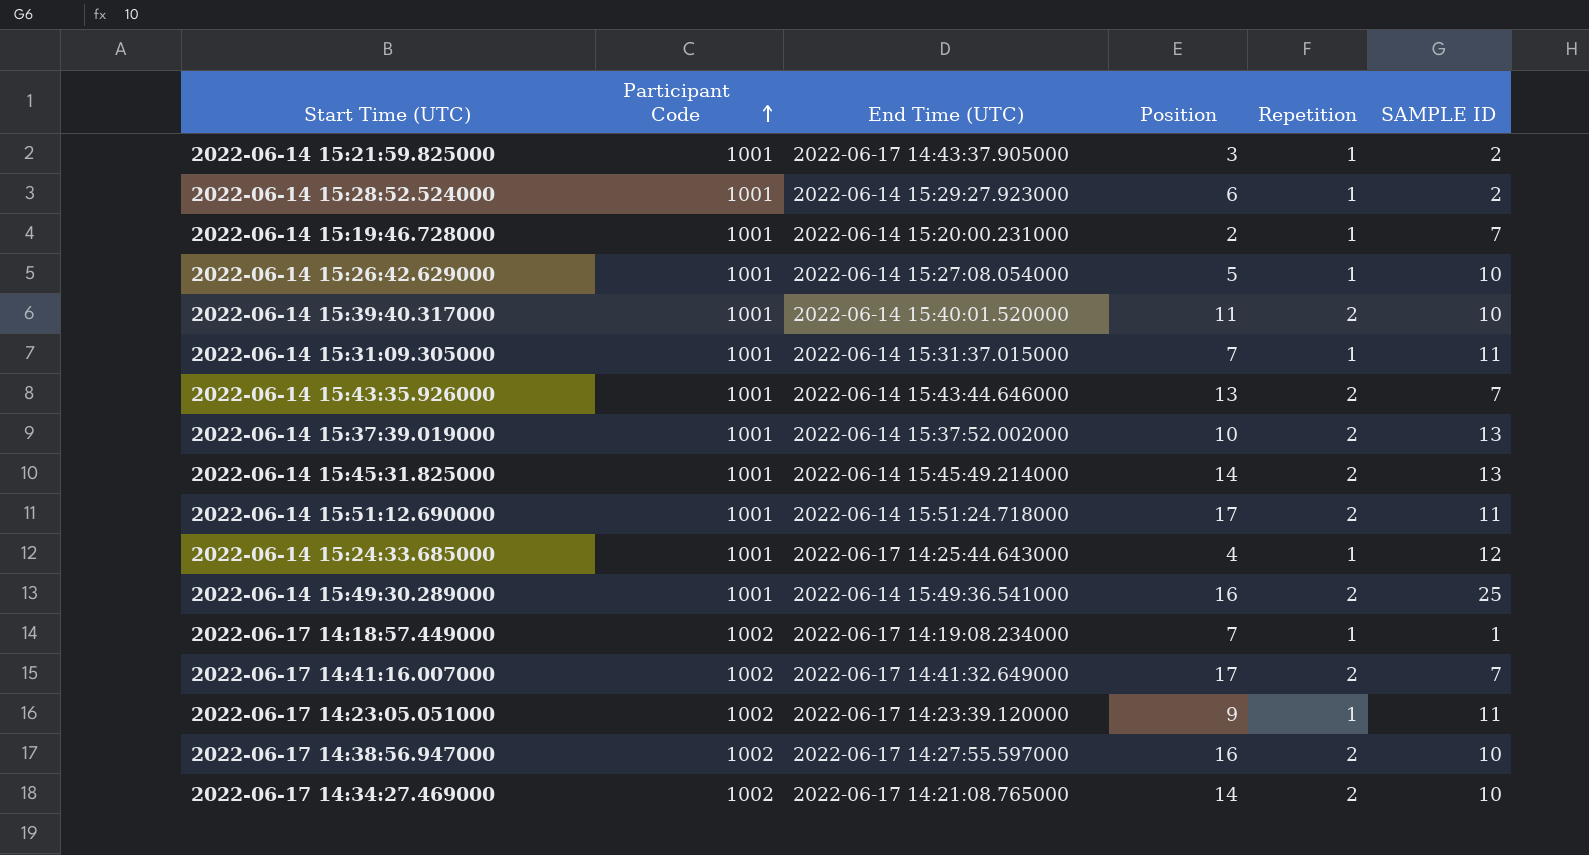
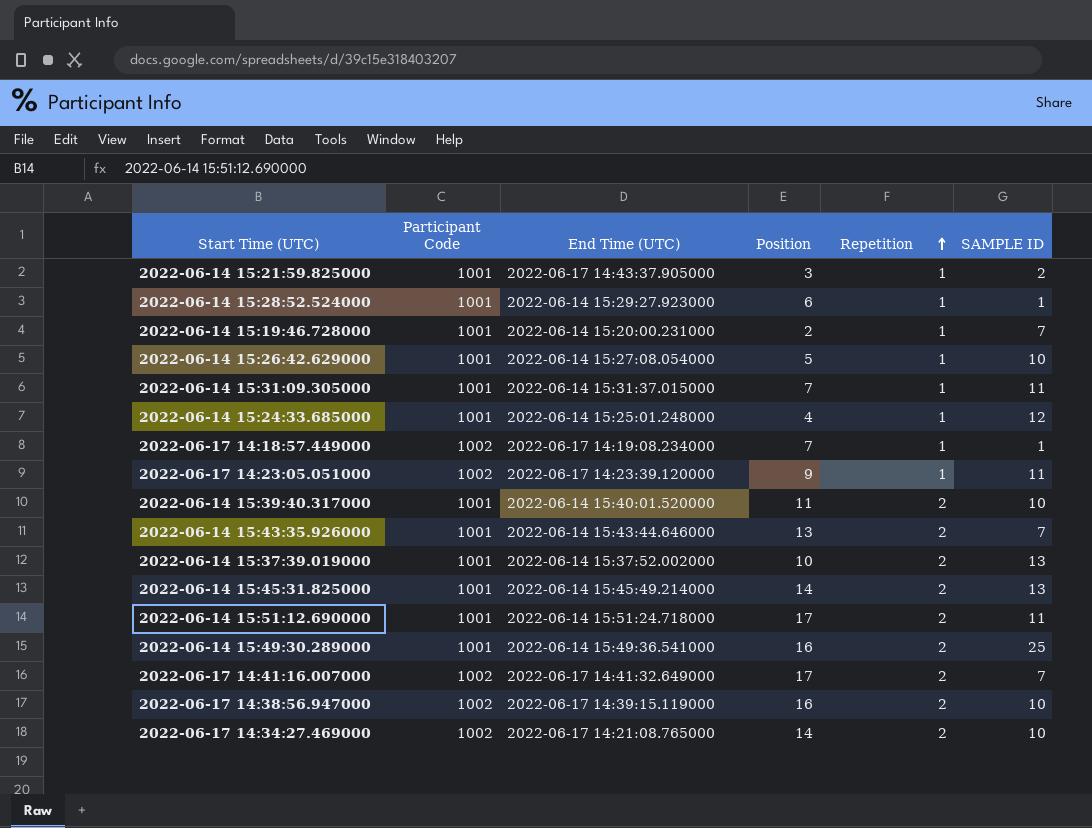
row order: Participant Code ascending -> Repetition ascending
2022-06-14 15:28:52.524000 | SAMPLE ID: 2 -> 1
2022-06-14 15:24:33.685000 | End Time (UTC): 2022-06-17 14:25:44.643000 -> 2022-06-14 15:25:01.248000
2022-06-17 14:38:56.947000 | End Time (UTC): 2022-06-17 14:27:55.597000 -> 2022-06-17 14:39:15.119000

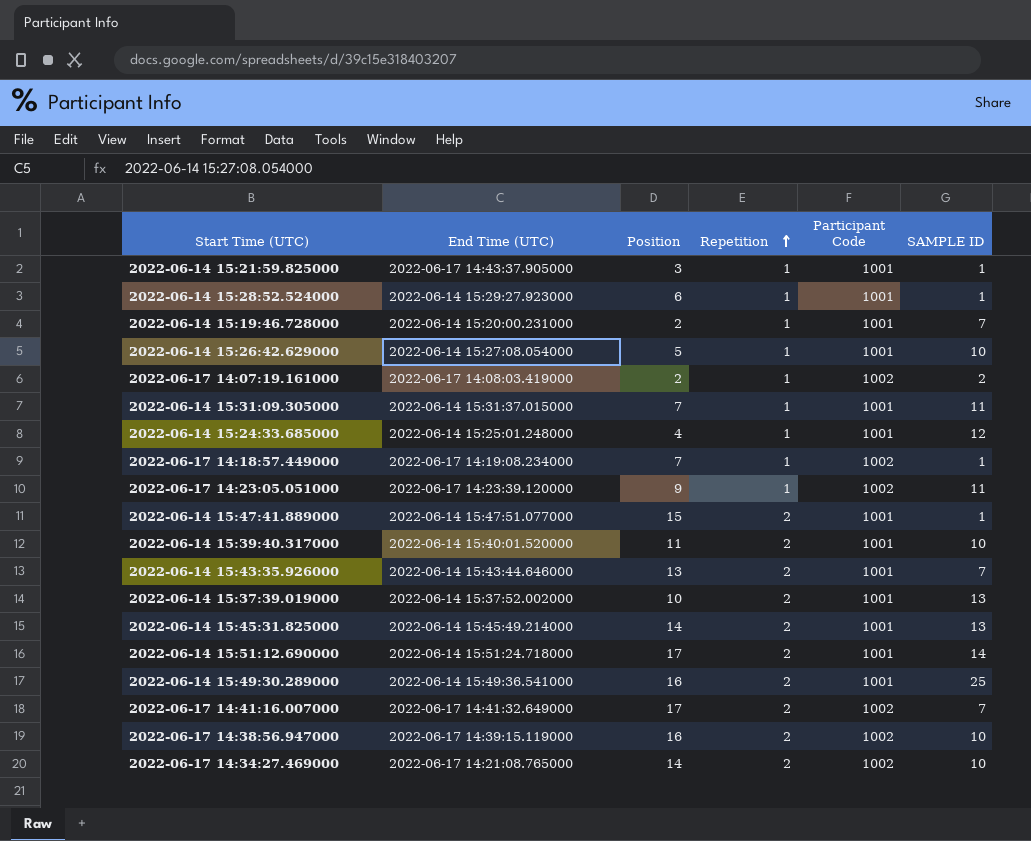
column Participant Code | position: 2 -> 5
2022-06-14 15:21:59.825000 | SAMPLE ID: 2 -> 1
row 2022-06-17 14:07:19.161000: none -> 2022-06-17 14:08:03.419000 | 2 | 1 | 1002 | 2
row 2022-06-14 15:47:41.889000: none -> 2022-06-14 15:47:51.077000 | 15 | 2 | 1001 | 1
2022-06-14 15:51:12.690000 | SAMPLE ID: 11 -> 14

